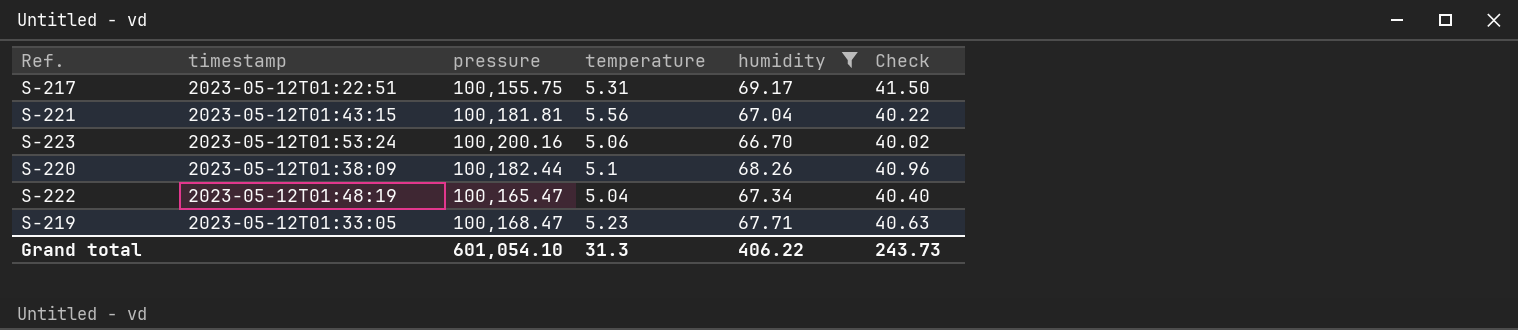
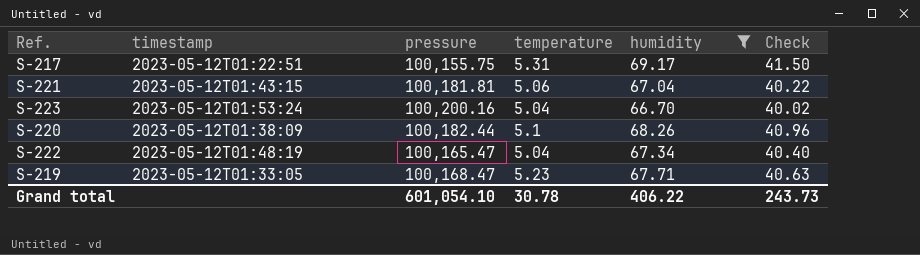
S-221 | temperature: 5.56 -> 5.06
S-223 | temperature: 5.06 -> 5.04
Grand total | temperature: 31.3 -> 30.78

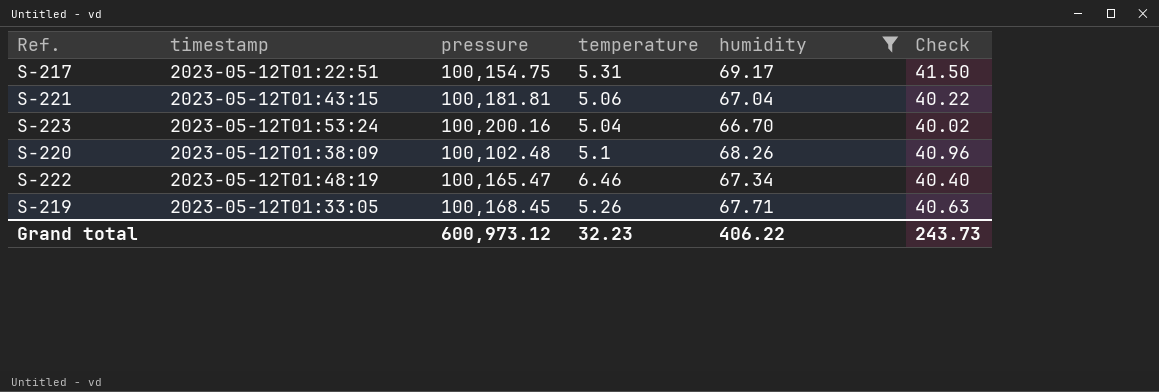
S-217 | pressure: 100,155.75 -> 100,154.75
S-220 | pressure: 100,182.44 -> 100,102.48
S-222 | temperature: 5.04 -> 6.46
S-219 | pressure: 100,168.47 -> 100,168.45
S-219 | temperature: 5.23 -> 5.26
Grand total | pressure: 601,054.10 -> 600,973.12
Grand total | temperature: 30.78 -> 32.23

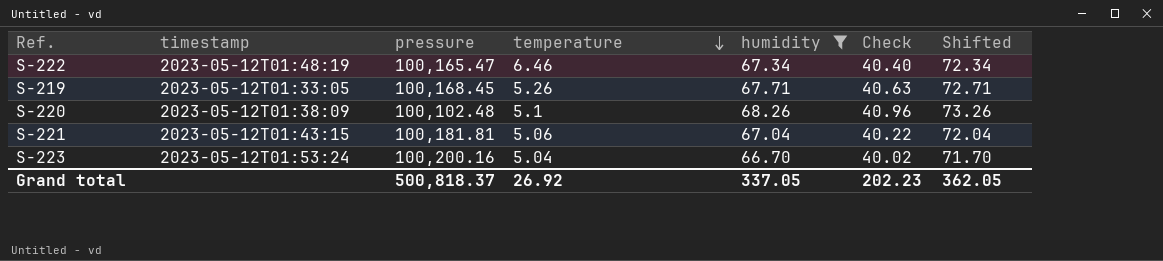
row order: none -> temperature descending
column Shifted | formula: none -> [humidity] + 5
row S-217: 2023-05-12T01:22:51 | 100,154.75 | 5.31 | 69.17 | 41.50 -> none
Grand total | pressure: 600,973.12 -> 500,818.37
Grand total | temperature: 32.23 -> 26.92
Grand total | humidity: 406.22 -> 337.05
Grand total | Check: 243.73 -> 202.23

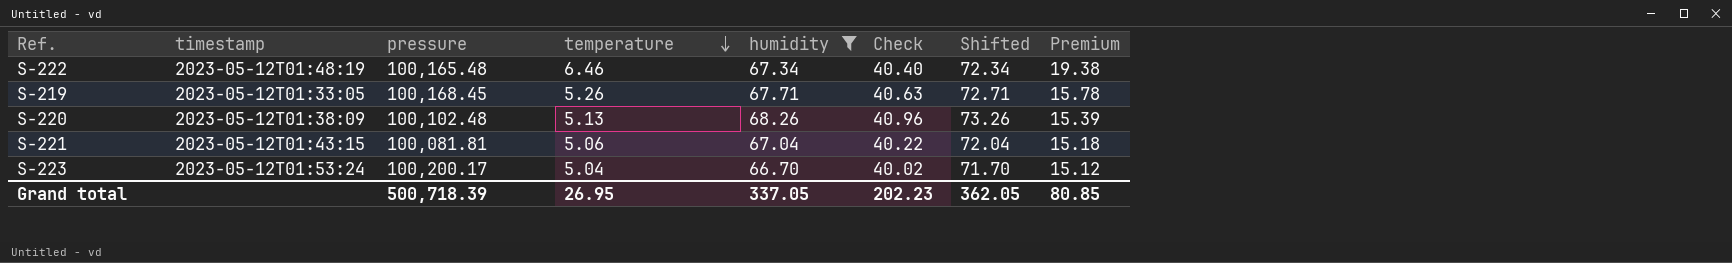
column Premium | formula: none -> [temperature] * 3
S-222 | pressure: 100,165.47 -> 100,165.48
S-220 | temperature: 5.1 -> 5.13
S-221 | pressure: 100,181.81 -> 100,081.81
S-223 | pressure: 100,200.16 -> 100,200.17
Grand total | pressure: 500,818.37 -> 500,718.39
Grand total | temperature: 26.92 -> 26.95

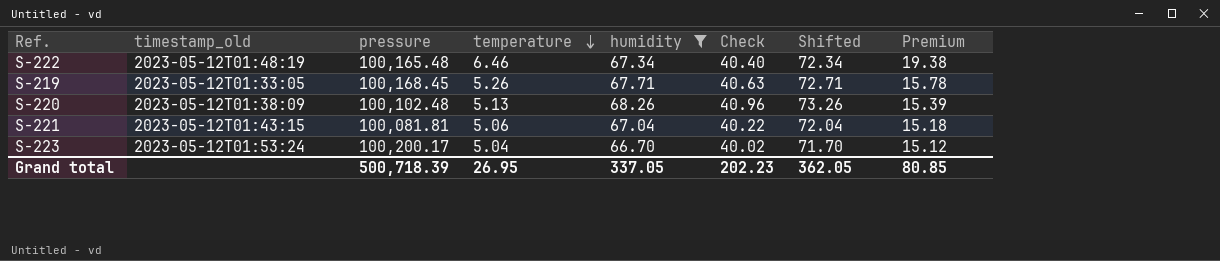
column name: timestamp -> timestamp_old

